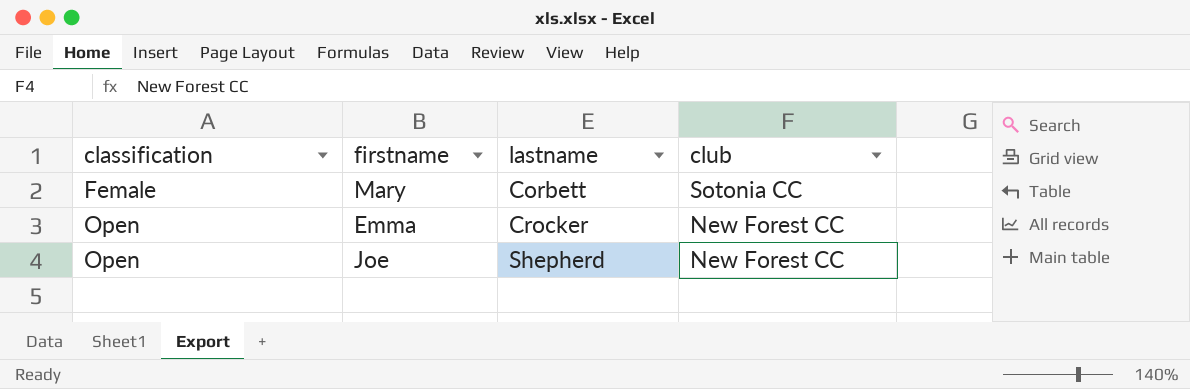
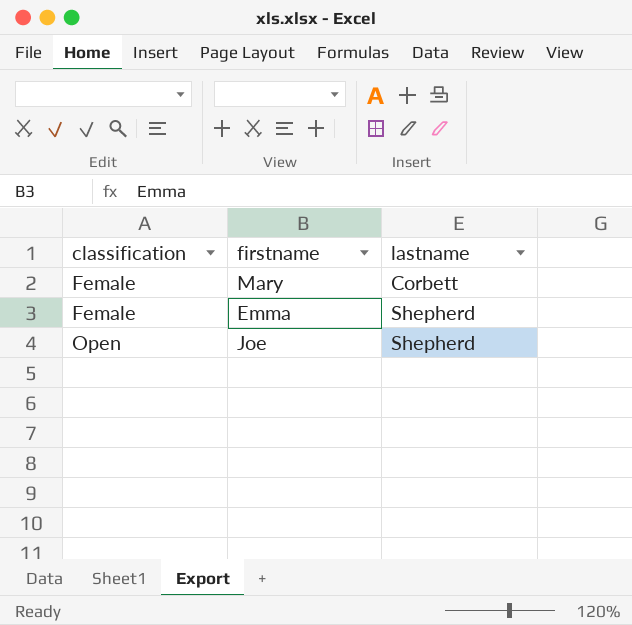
column club | position: 4 -> none
Emma | classification: Open -> Female
Emma | lastname: Crocker -> Shepherd

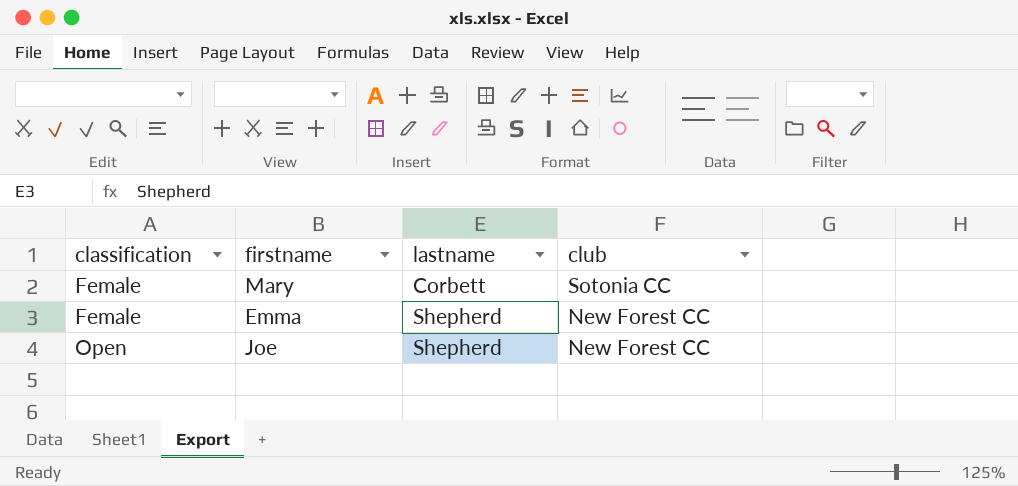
column club | position: none -> 4

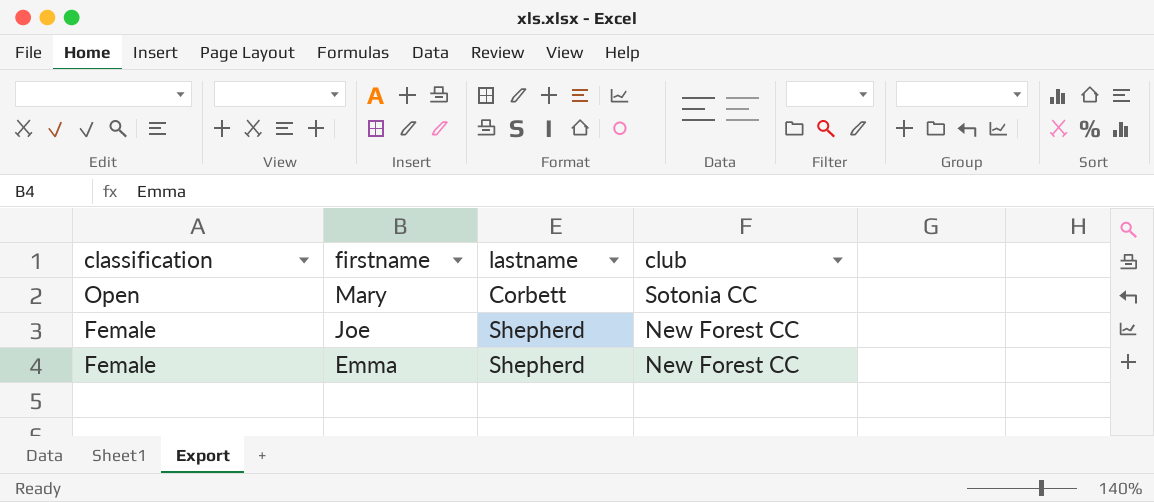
row order: classification ascending -> classification descending
Mary | classification: Female -> Open
Joe | classification: Open -> Female

